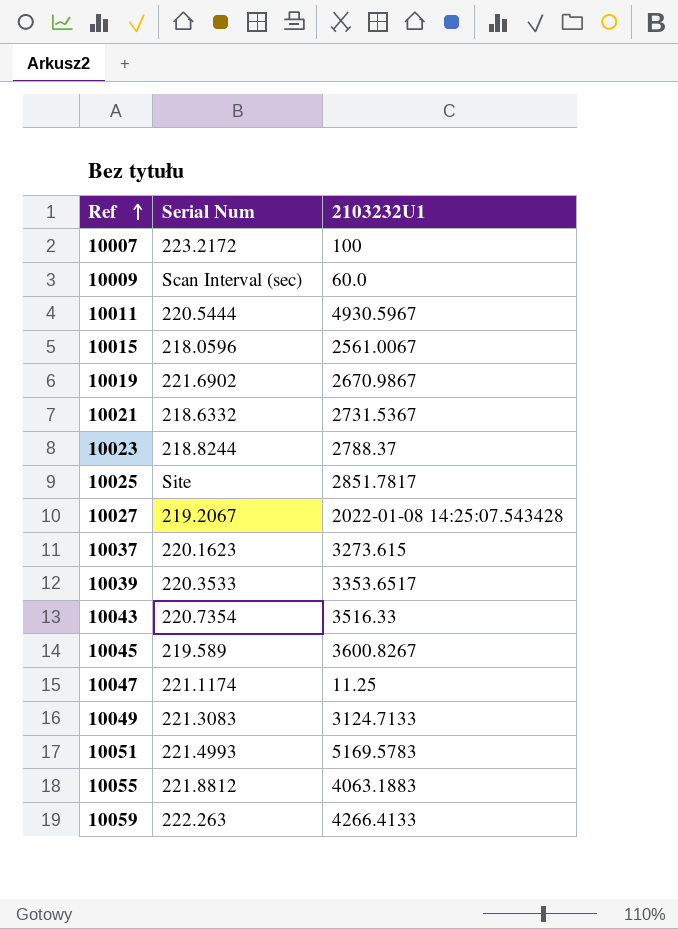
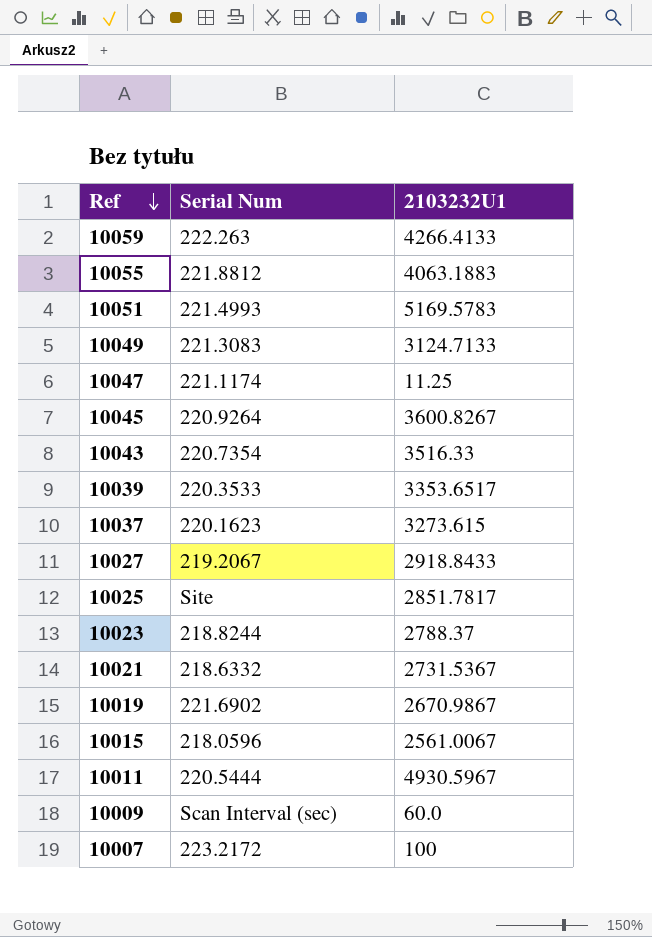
row order: Ref ascending -> Ref descending
10045 | Serial Num: 219.589 -> 220.9264
10027 | 2103232U1: 2022-01-08 14:25:07.543428 -> 2918.8433

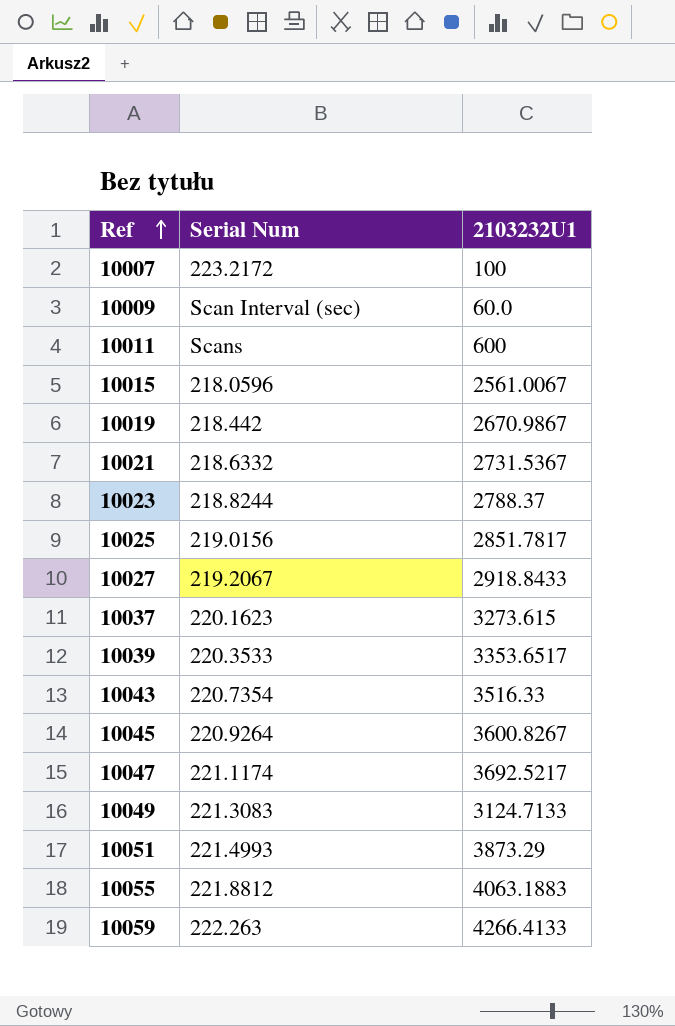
row order: Ref descending -> Ref ascending
10011 | Serial Num: 220.5444 -> Scans
10011 | 2103232U1: 4930.5967 -> 600
10019 | Serial Num: 221.6902 -> 218.442
10025 | Serial Num: Site -> 219.0156
10047 | 2103232U1: 11.25 -> 3692.5217
10051 | 2103232U1: 5169.5783 -> 3873.29

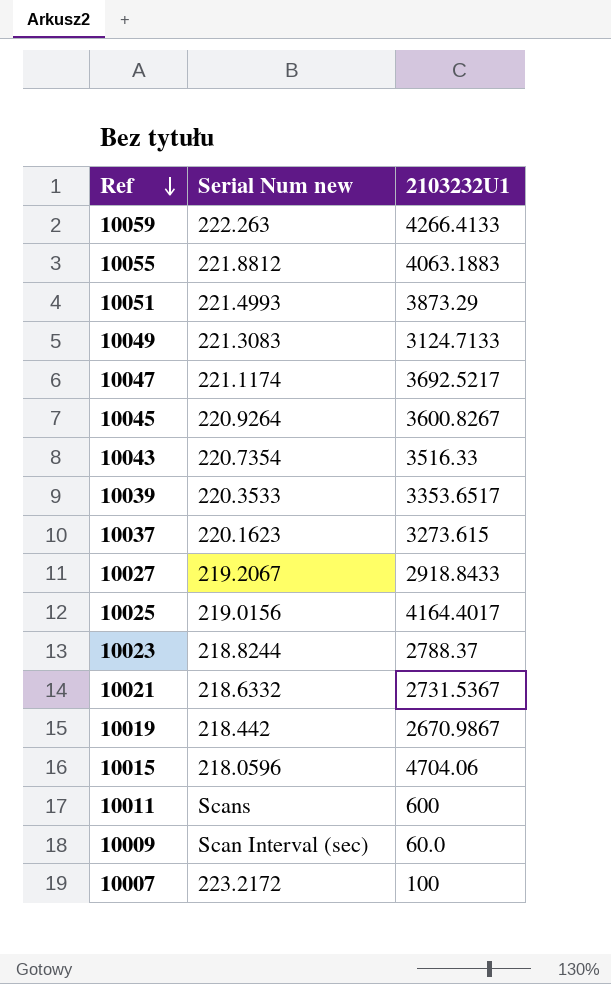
row order: Ref ascending -> Ref descending
column name: Serial Num -> Serial Num new
10025 | 2103232U1: 2851.7817 -> 4164.4017
10015 | 2103232U1: 2561.0067 -> 4704.06

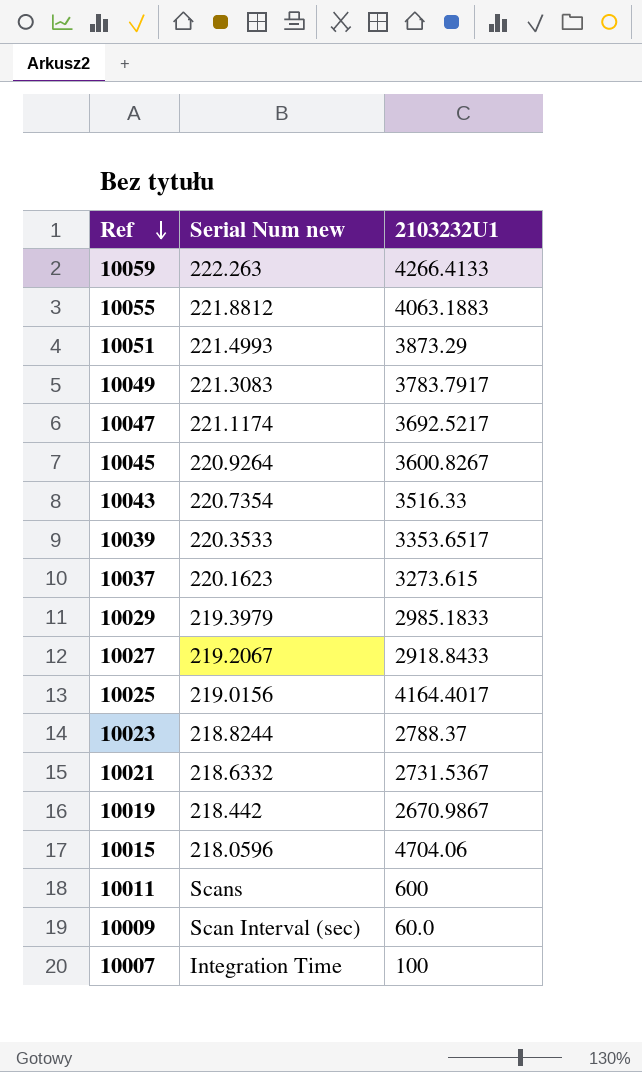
10049 | 2103232U1: 3124.7133 -> 3783.7917
row 10029: none -> 219.3979 | 2985.1833
10007 | Serial Num new: 223.2172 -> Integration Time

